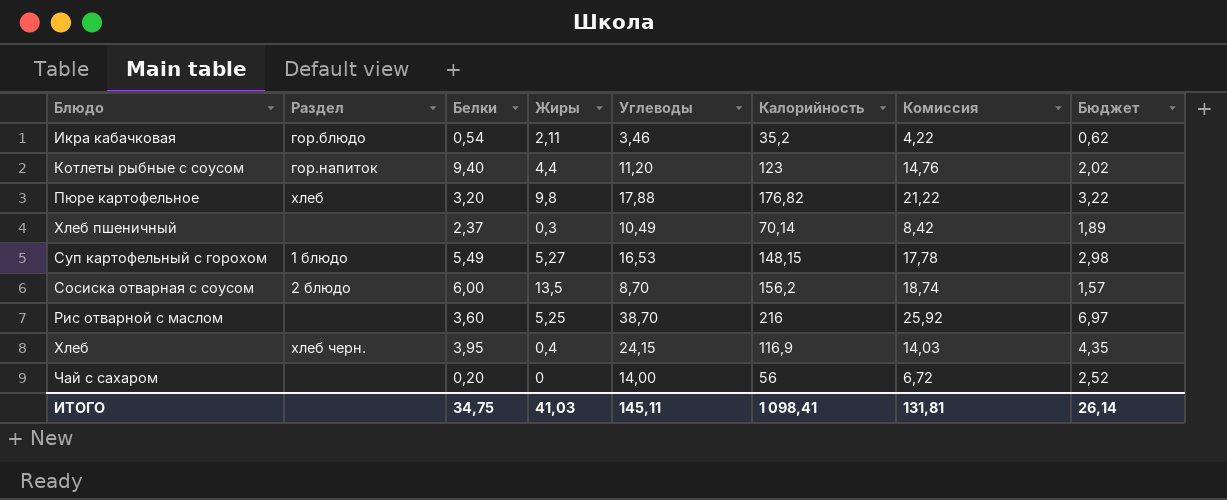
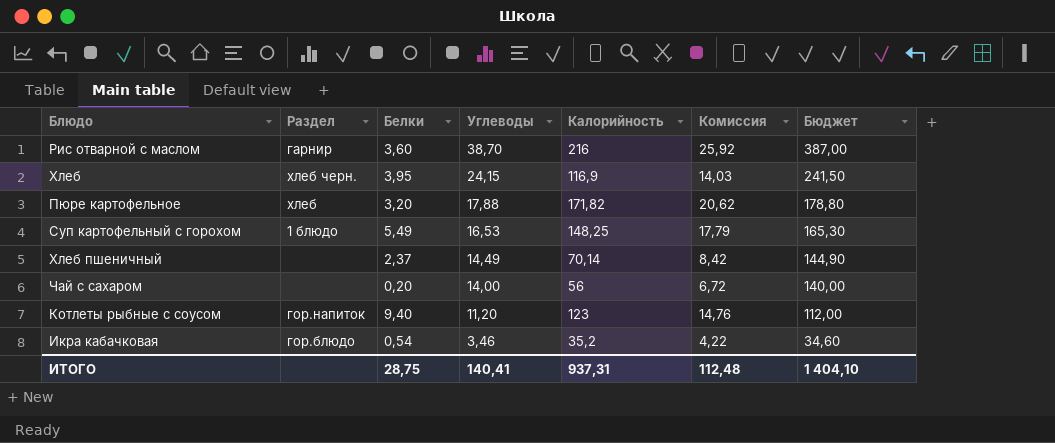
row order: none -> Углеводы descending
column Жиры | position: 4 -> none
column Бюджет | formula: [Углеводы] * 0,18 -> [Углеводы] * 10
row Сосиска отварная с соусом: 2 блюдо | 6,00 | 13,5 | 8,70 | 156,2 | 18,74 | 1,57 -> none
Рис отварной с маслом | Раздел: none -> гарнир
Пюре картофельное | Калорийность: 176,82 -> 171,82
Пюре картофельное | Комиссия: 21,22 -> 20,62
Суп картофельный с горохом | Калорийность: 148,15 -> 148,25
Суп картофельный с горохом | Комиссия: 17,78 -> 17,79
Хлеб пшеничный | Углеводы: 10,49 -> 14,49
ИТОГО | Белки: 34,75 -> 28,75
ИТОГО | Углеводы: 145,11 -> 140,41
ИТОГО | Калорийность: 1 098,41 -> 937,31
ИТОГО | Комиссия: 131,81 -> 112,48
ИТОГО | Бюджет: 26,14 -> 1 404,10

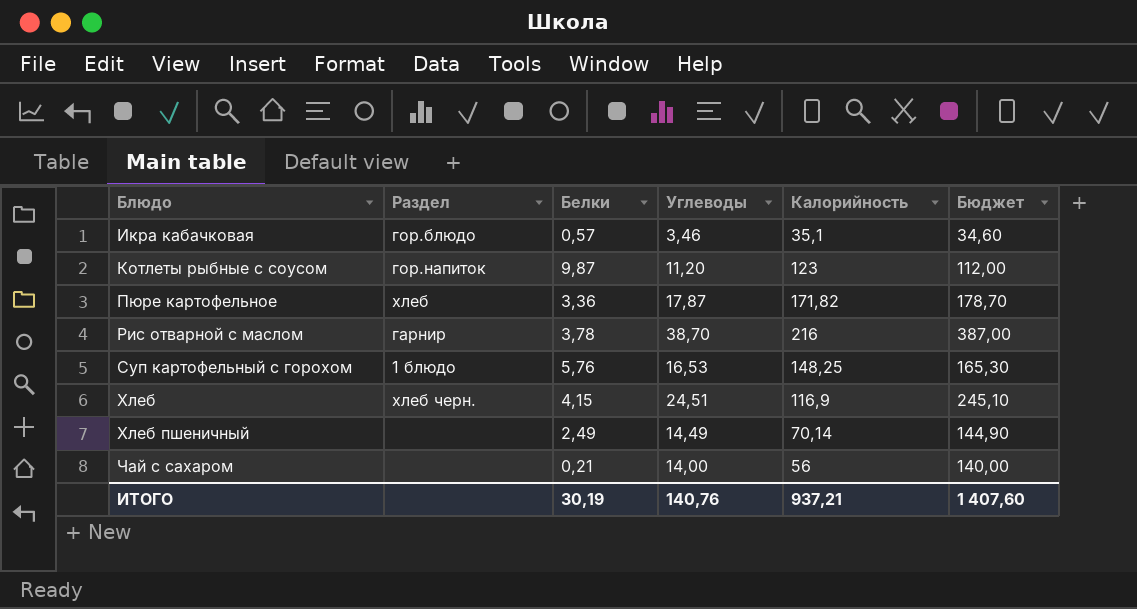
row order: Углеводы descending -> Блюдо ascending
column Комиссия | formula: [Калорийность] * 0,12 -> none
Икра кабачковая | Белки: 0,54 -> 0,57
Икра кабачковая | Калорийность: 35,2 -> 35,1
Котлеты рыбные с соусом | Белки: 9,40 -> 9,87
Пюре картофельное | Белки: 3,20 -> 3,36
Пюре картофельное | Углеводы: 17,88 -> 17,87
Пюре картофельное | Бюджет: 178,80 -> 178,70
Рис отварной с маслом | Белки: 3,60 -> 3,78
Суп картофельный с горохом | Белки: 5,49 -> 5,76
Хлеб | Белки: 3,95 -> 4,15
Хлеб | Углеводы: 24,15 -> 24,51
Хлеб | Бюджет: 241,50 -> 245,10
Хлеб пшеничный | Белки: 2,37 -> 2,49
Чай с сахаром | Белки: 0,20 -> 0,21
ИТОГО | Белки: 28,75 -> 30,19
ИТОГО | Углеводы: 140,41 -> 140,76
ИТОГО | Калорийность: 937,31 -> 937,21
ИТОГО | Бюджет: 1 404,10 -> 1 407,60

